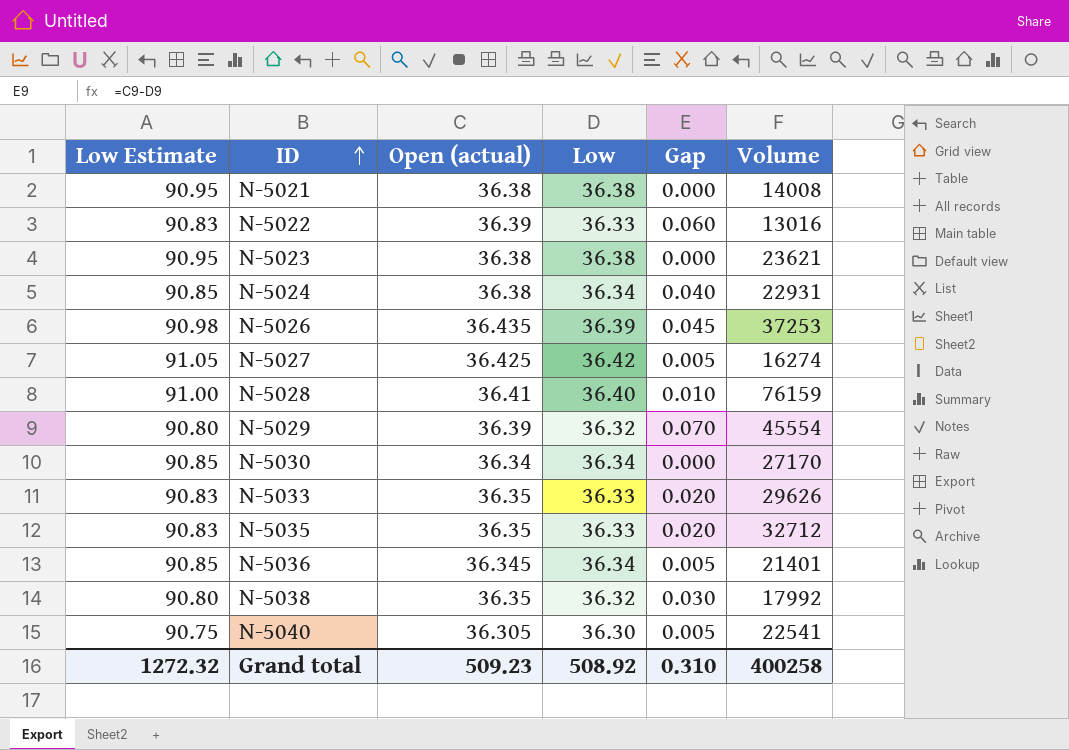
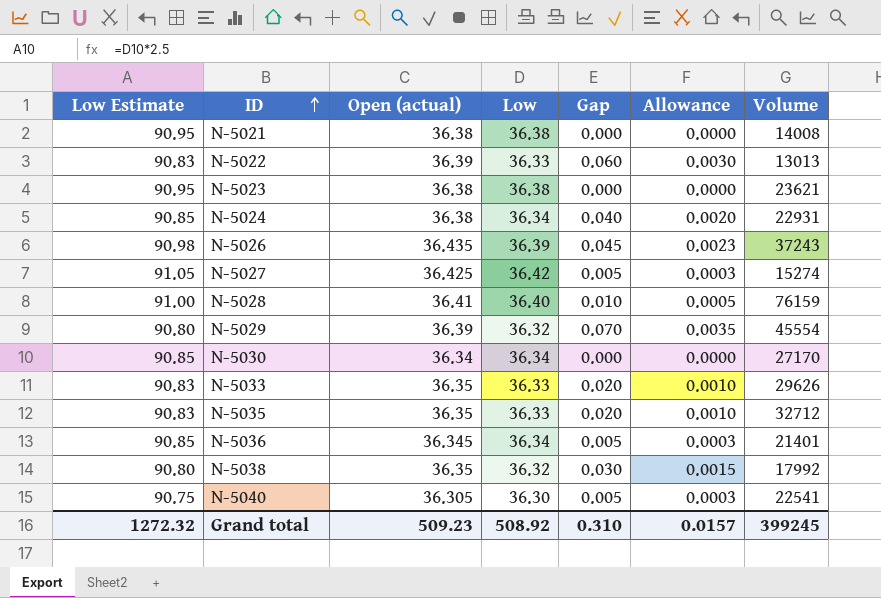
column Allowance | formula: none -> [Gap] * 0.05
N-5022 | Volume: 13016 -> 13013
N-5026 | Volume: 37253 -> 37243
N-5027 | Volume: 16274 -> 15274
Grand total | Volume: 400258 -> 399245

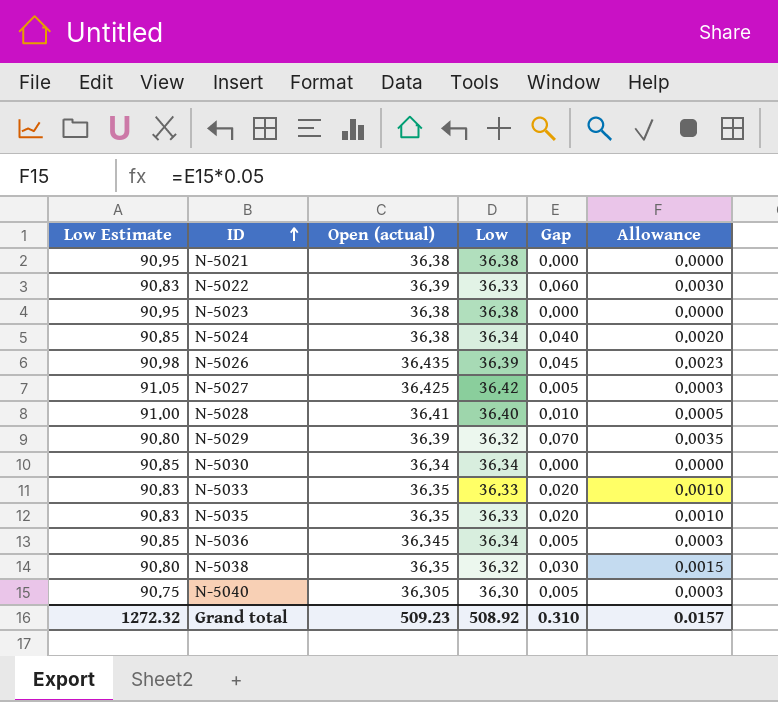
column Volume | position: 7 -> none

